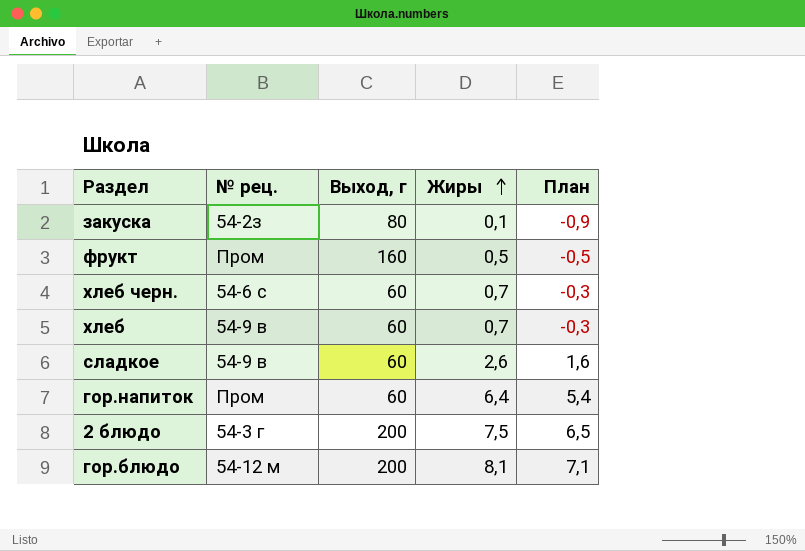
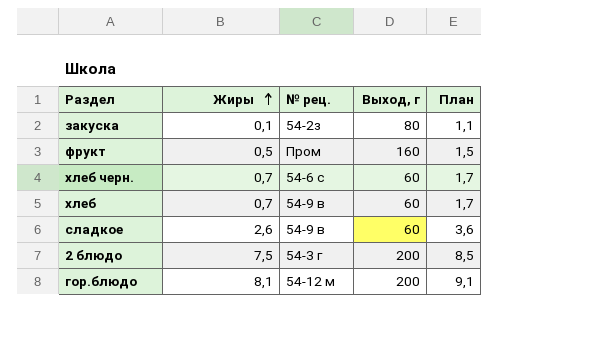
column Жиры | position: 4 -> 2
column План | formula: [Жиры] - 1 -> [Жиры] + 1
row гор.напиток: Пром | 60 | 6,4 | 5,4 -> none

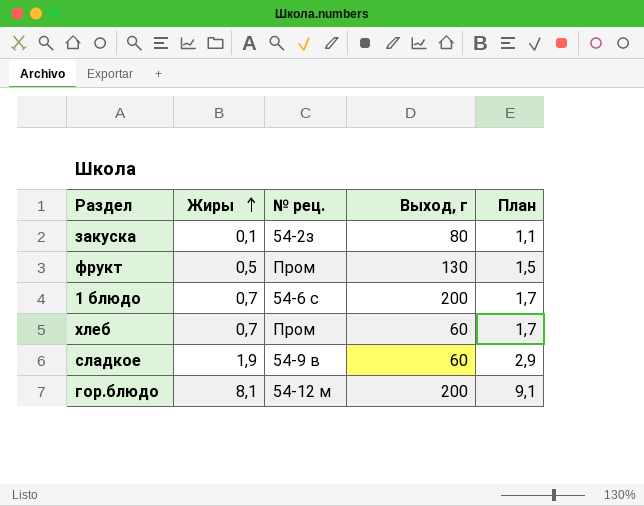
row хлеб черн.: 0,7 | 54-6 с | 60 | 1,7 -> none
row 2 блюдо: 7,5 | 54-3 г | 200 | 8,5 -> none
фрукт | Выход, г: 160 -> 130
row 1 блюдо: none -> 0,7 | 54-6 с | 200 | 1,7
хлеб | № рец.: 54-9 в -> Пром
сладкое | Жиры: 2,6 -> 1,9
сладкое | План: 3,6 -> 2,9

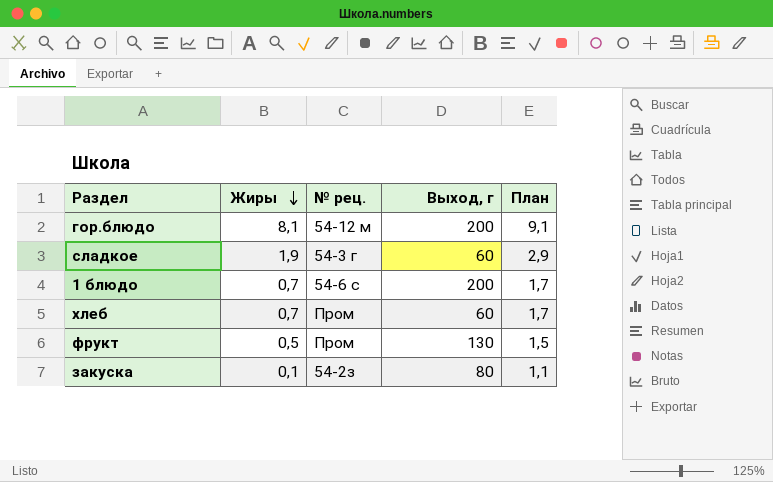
row order: Жиры ascending -> Жиры descending
сладкое | № рец.: 54-9 в -> 54-3 г

